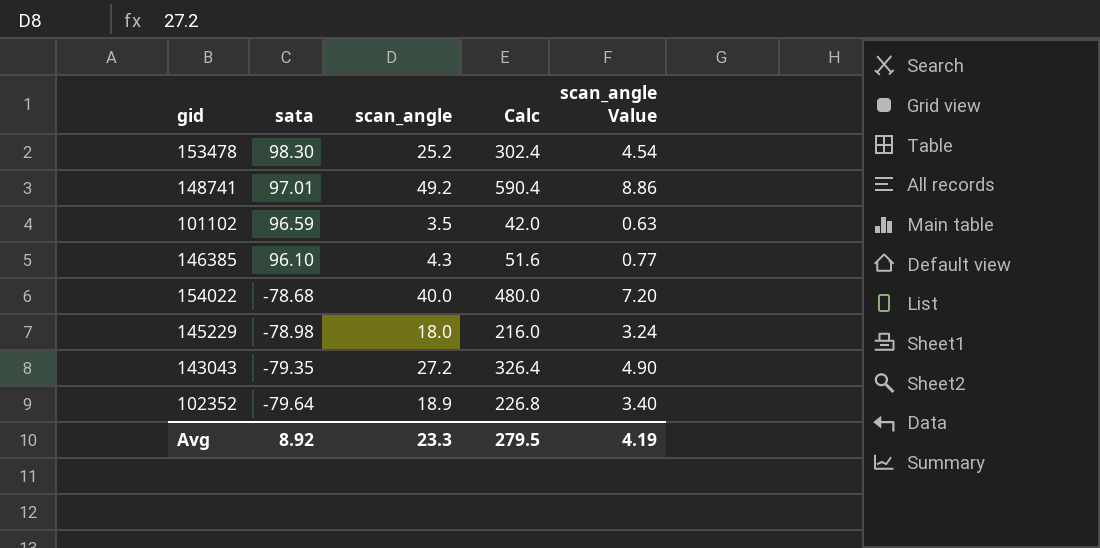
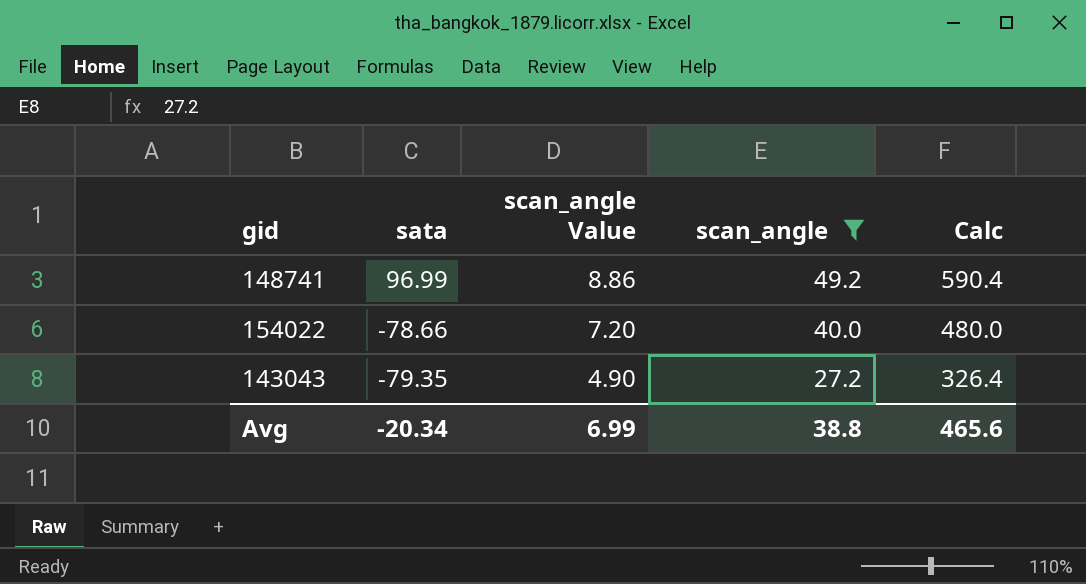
filter: none -> scan_angle >= 27.2
column scan_angle Value | position: 5 -> 3
148741 | sata: 97.01 -> 96.99
154022 | sata: -78.68 -> -78.66
Avg | sata: 8.92 -> -20.34
Avg | scan_angle Value: 4.19 -> 6.99
Avg | scan_angle: 23.3 -> 38.8
Avg | Calc: 279.5 -> 465.6

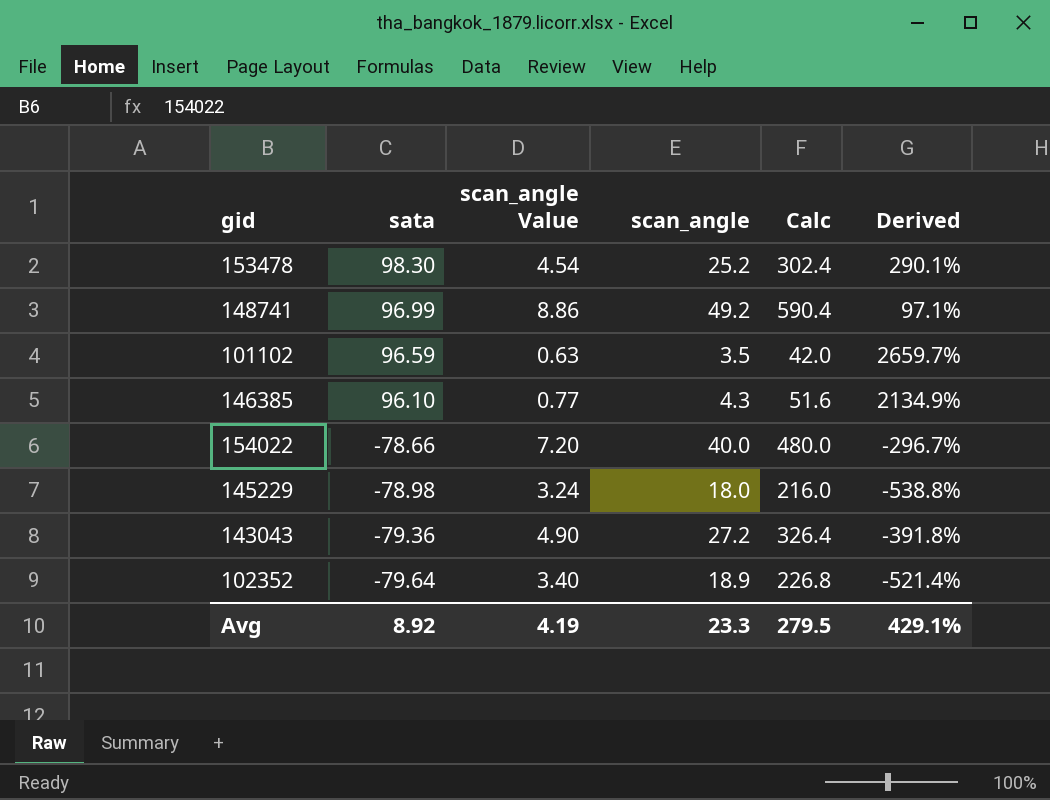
filter: scan_angle >= 27.2 -> none
column Derived | formula: none -> ([sata] - [scan_angle]) / [scan_angle]
143043 | sata: -79.35 -> -79.36
Avg | sata: -20.34 -> 8.92
Avg | scan_angle Value: 6.99 -> 4.19
Avg | scan_angle: 38.8 -> 23.3
Avg | Calc: 465.6 -> 279.5

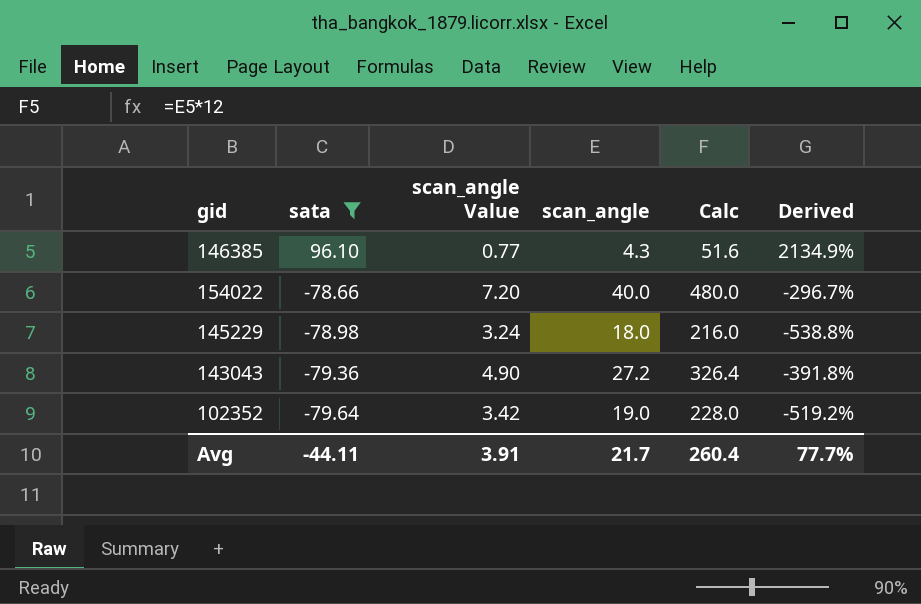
filter: none -> sata <= 96.10
102352 | scan_angle Value: 3.40 -> 3.42
102352 | scan_angle: 18.9 -> 19.0
102352 | Calc: 226.8 -> 228.0
102352 | Derived: -521.4% -> -519.2%
Avg | sata: 8.92 -> -44.11
Avg | scan_angle Value: 4.19 -> 3.91
Avg | scan_angle: 23.3 -> 21.7
Avg | Calc: 279.5 -> 260.4
Avg | Derived: 429.1% -> 77.7%

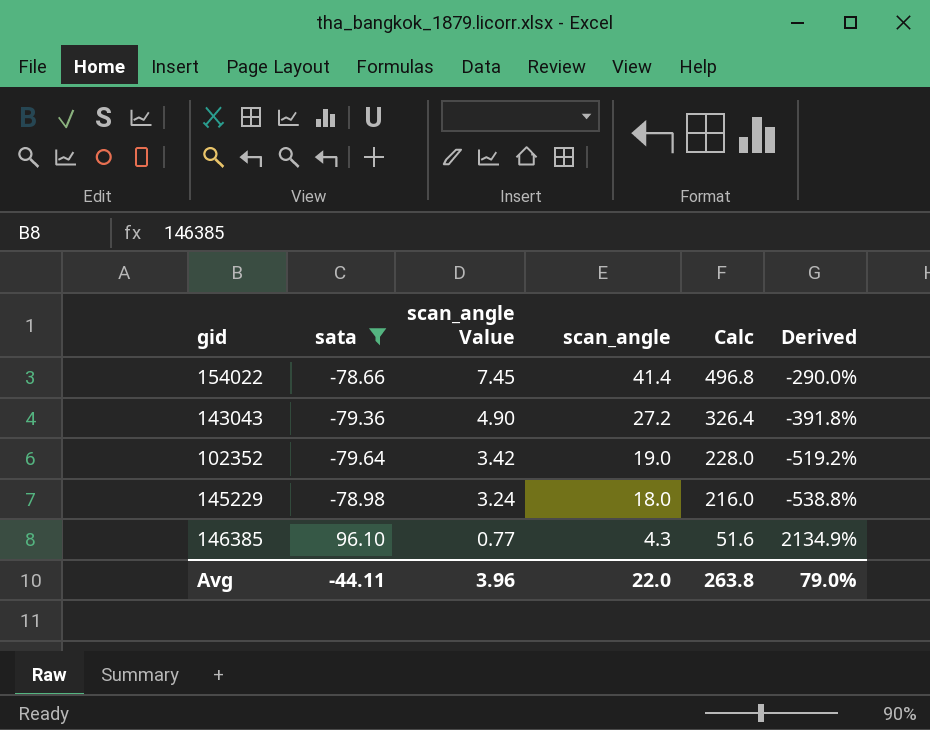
row order: sata descending -> scan_angle Value descending
154022 | scan_angle Value: 7.20 -> 7.45
154022 | scan_angle: 40.0 -> 41.4
154022 | Calc: 480.0 -> 496.8
154022 | Derived: -296.7% -> -290.0%
Avg | scan_angle Value: 3.91 -> 3.96
Avg | scan_angle: 21.7 -> 22.0
Avg | Calc: 260.4 -> 263.8
Avg | Derived: 77.7% -> 79.0%

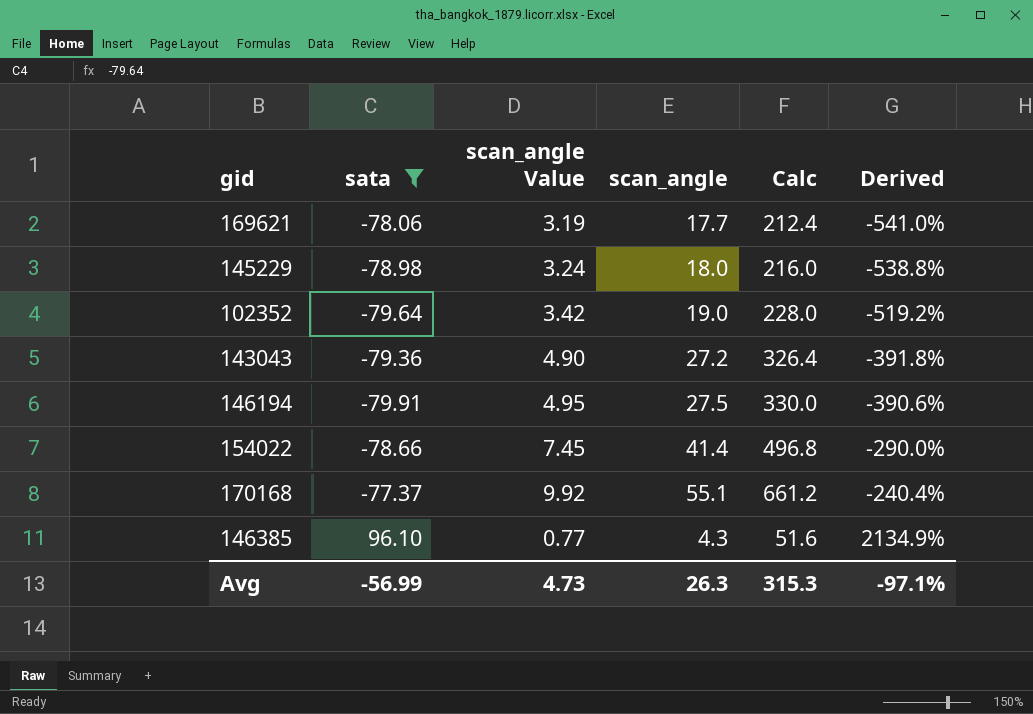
row order: scan_angle Value descending -> Derived ascending
row 169621: none -> -78.06 | 3.19 | 17.7 | 212.4 | -541.0%
row 146194: none -> -79.91 | 4.95 | 27.5 | 330.0 | -390.6%
row 170168: none -> -77.37 | 9.92 | 55.1 | 661.2 | -240.4%
Avg | sata: -44.11 -> -56.99
Avg | scan_angle Value: 3.96 -> 4.73
Avg | scan_angle: 22.0 -> 26.3
Avg | Calc: 263.8 -> 315.3
Avg | Derived: 79.0% -> -97.1%

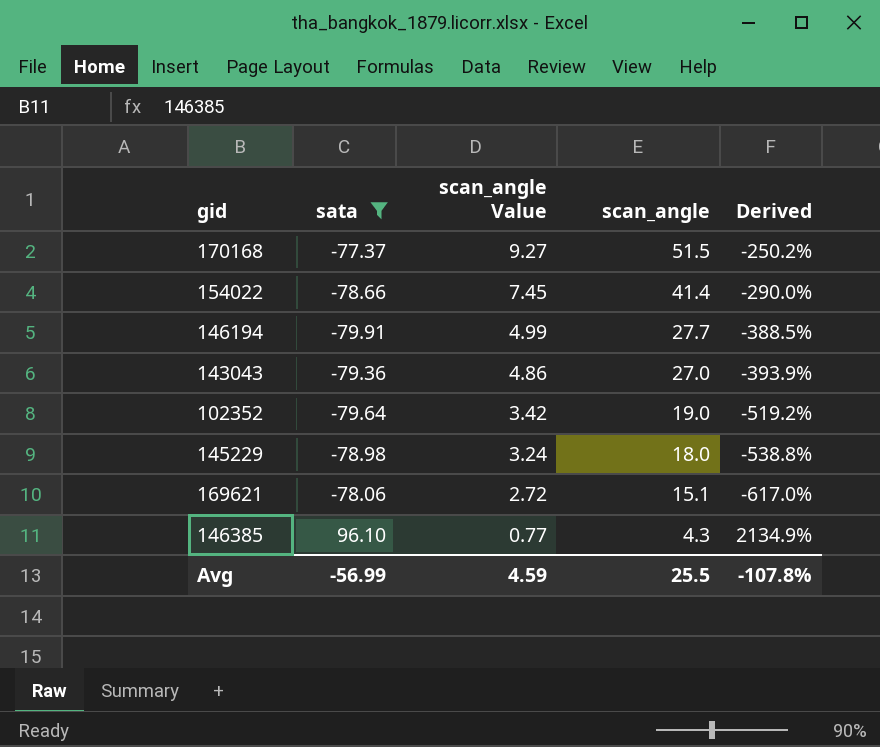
row order: Derived ascending -> scan_angle Value descending
column Calc | formula: [scan_angle] * 12 -> none
170168 | scan_angle Value: 9.92 -> 9.27
170168 | scan_angle: 55.1 -> 51.5
170168 | Derived: -240.4% -> -250.2%
146194 | scan_angle Value: 4.95 -> 4.99
146194 | scan_angle: 27.5 -> 27.7
146194 | Derived: -390.6% -> -388.5%
143043 | scan_angle Value: 4.90 -> 4.86
143043 | scan_angle: 27.2 -> 27.0
143043 | Derived: -391.8% -> -393.9%
169621 | scan_angle Value: 3.19 -> 2.72
169621 | scan_angle: 17.7 -> 15.1
169621 | Derived: -541.0% -> -617.0%
Avg | scan_angle Value: 4.73 -> 4.59
Avg | scan_angle: 26.3 -> 25.5
Avg | Derived: -97.1% -> -107.8%

